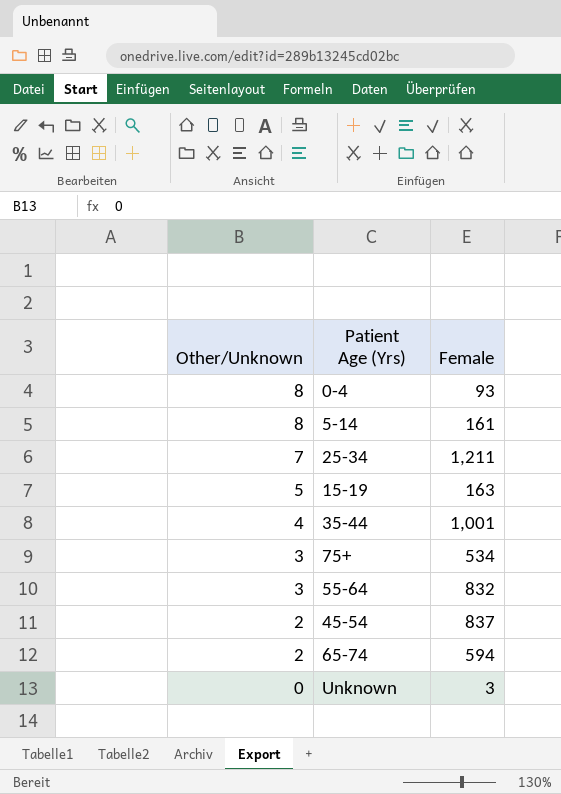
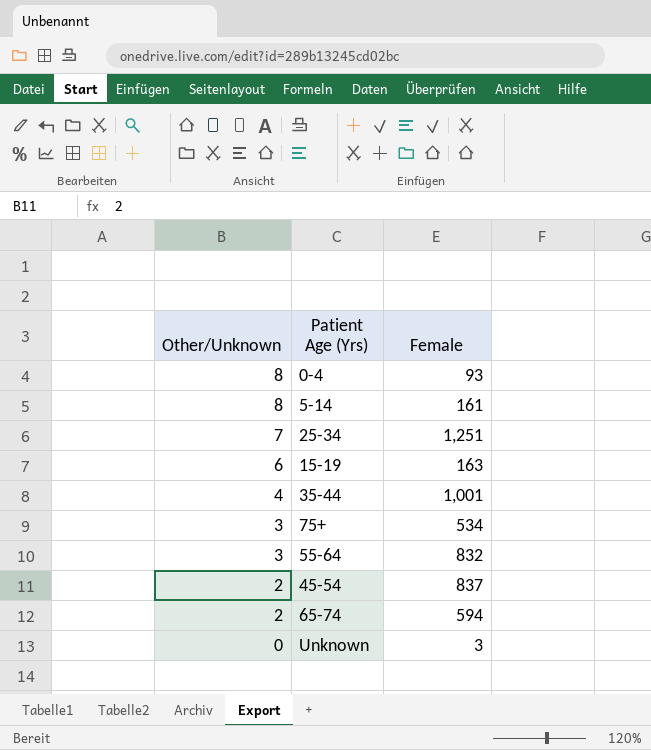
25-34 | Female: 1,211 -> 1,251
15-19 | Other/Unknown: 5 -> 6

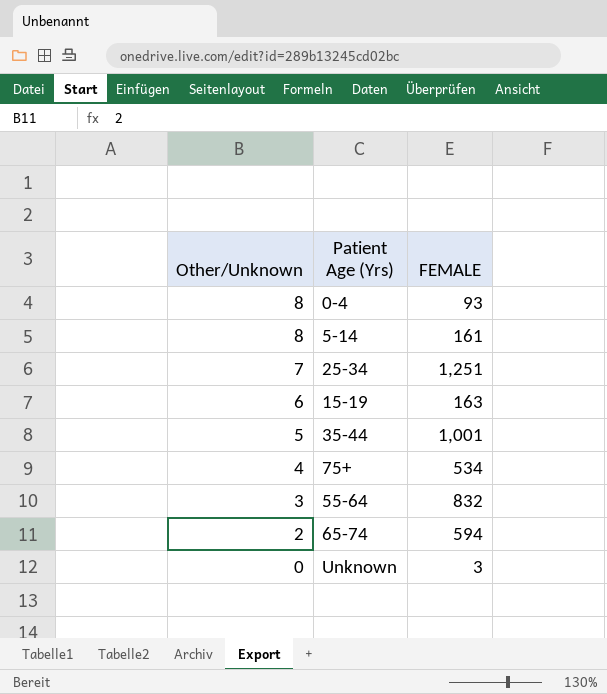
column name: Female -> FEMALE
row 45-54: 2 | 837 -> none
35-44 | Other/Unknown: 4 -> 5
75+ | Other/Unknown: 3 -> 4

